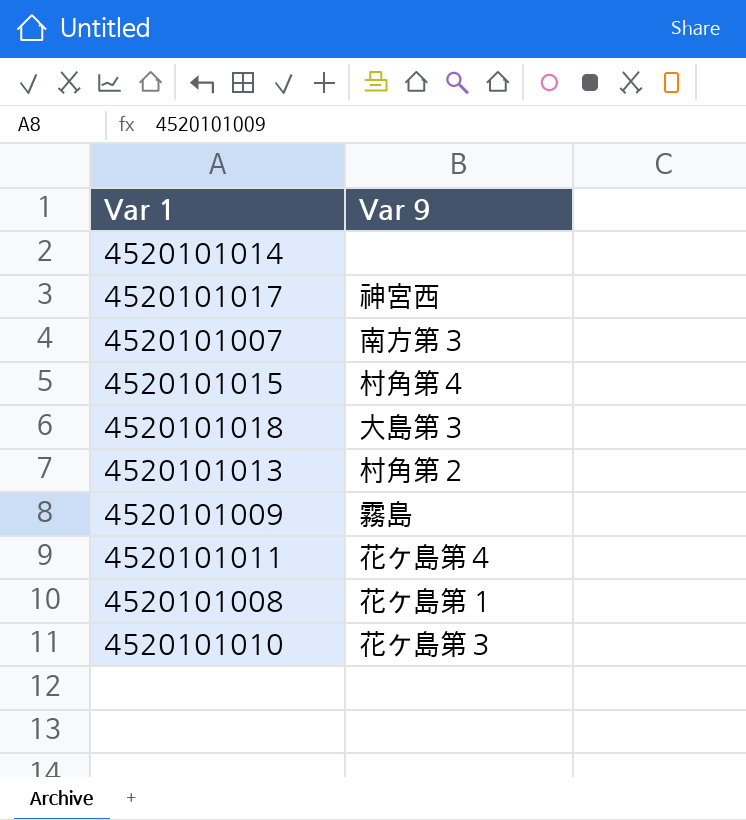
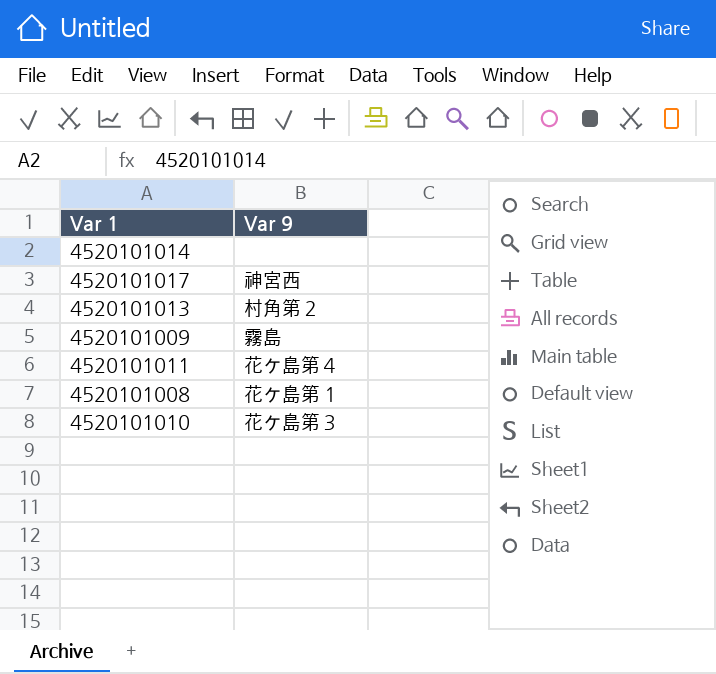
row 4520101007: 南方第３ -> none
row 4520101015: 村角第４ -> none
row 4520101018: 大島第３ -> none

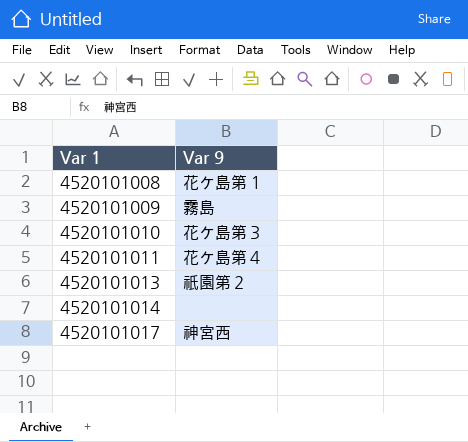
row order: none -> Var 1 ascending
4520101013 | Var 9: 村角第２ -> 祇園第２

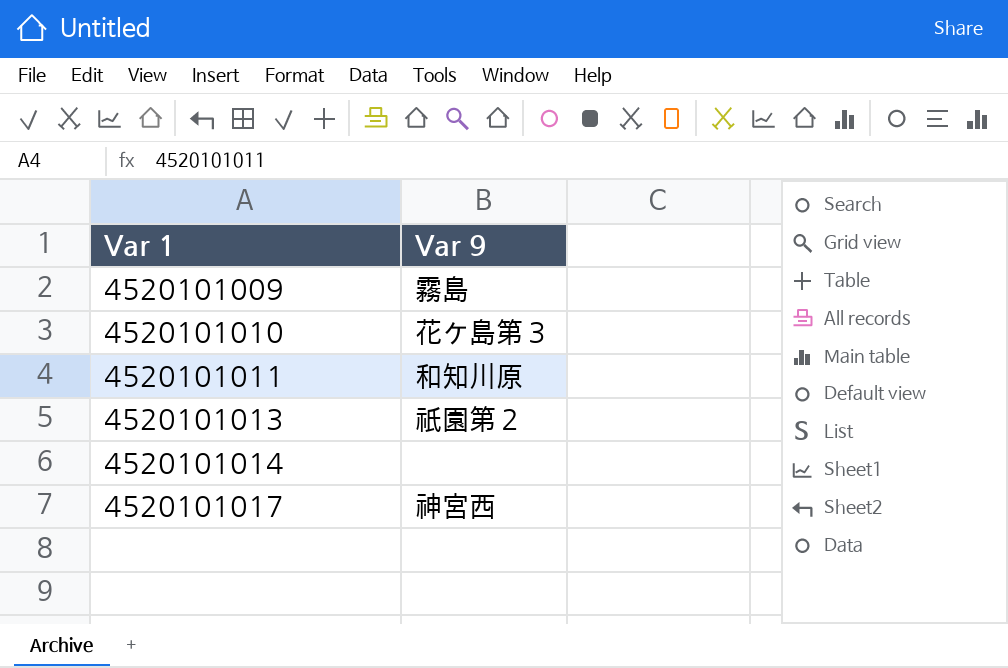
row 4520101008: 花ケ島第１ -> none
4520101011 | Var 9: 花ケ島第４ -> 和知川原

